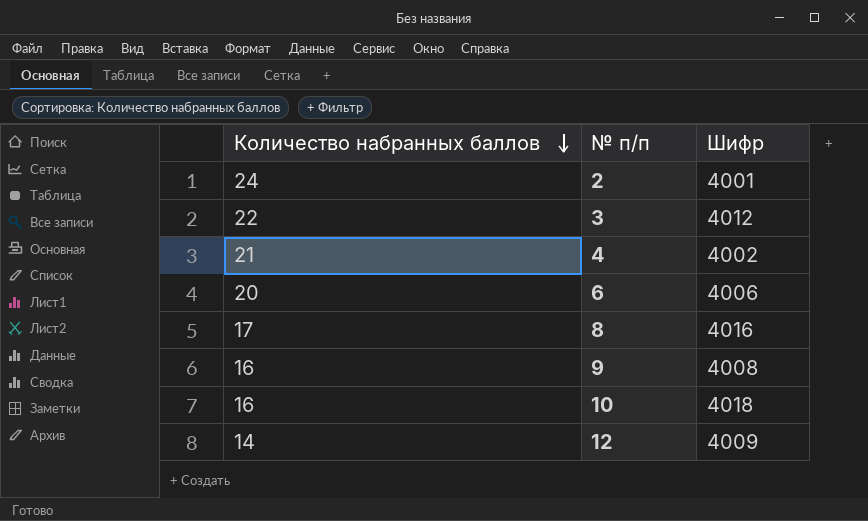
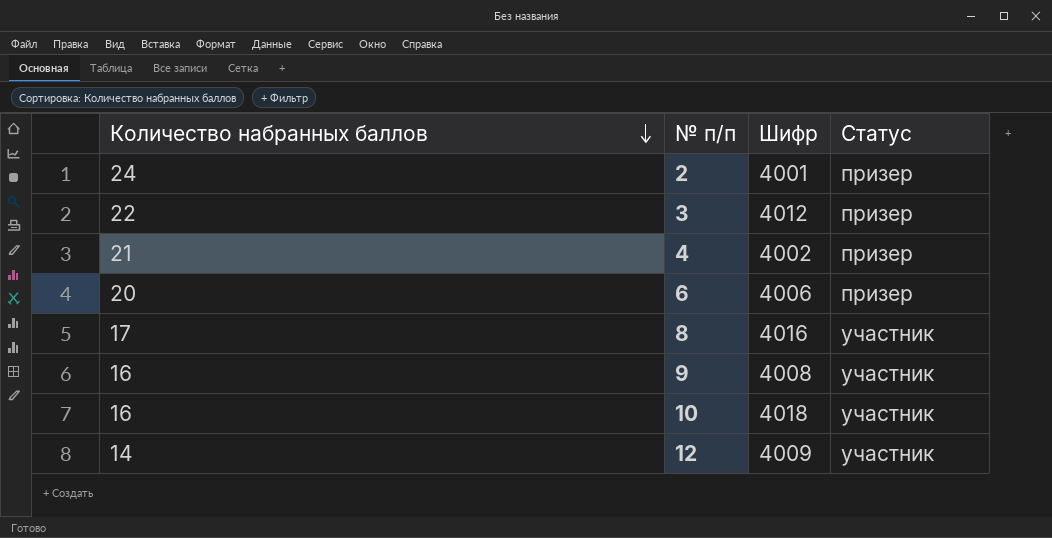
column Статус | position: none -> 4

